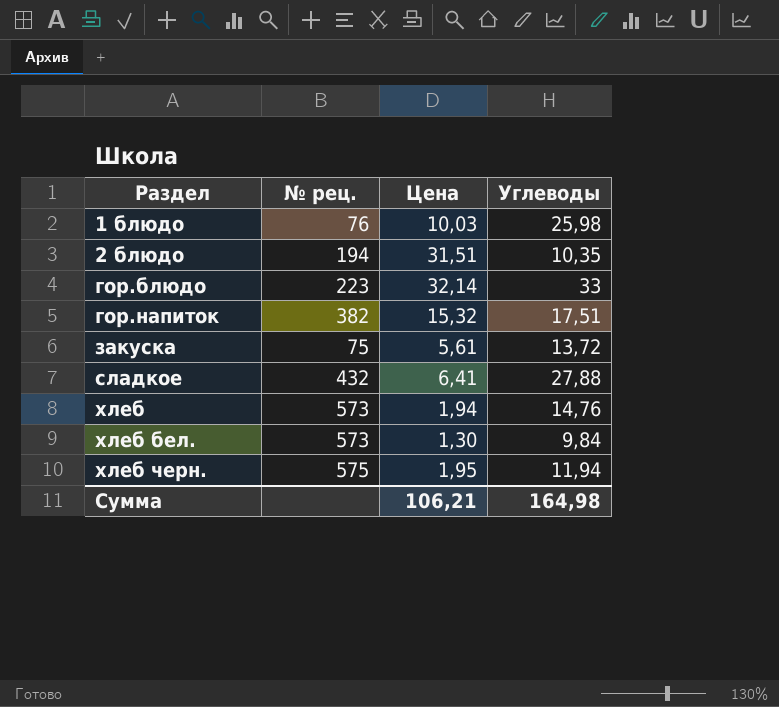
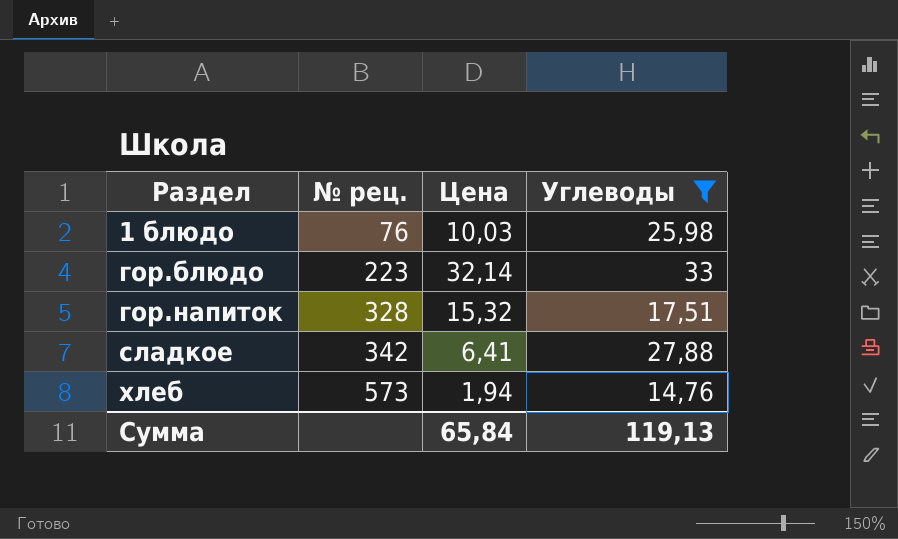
filter: none -> Углеводы >= 14,76
гор.напиток | № рец.: 382 -> 328
сладкое | № рец.: 432 -> 342
Сумма | Цена: 106,21 -> 65,84
Сумма | Углеводы: 164,98 -> 119,13

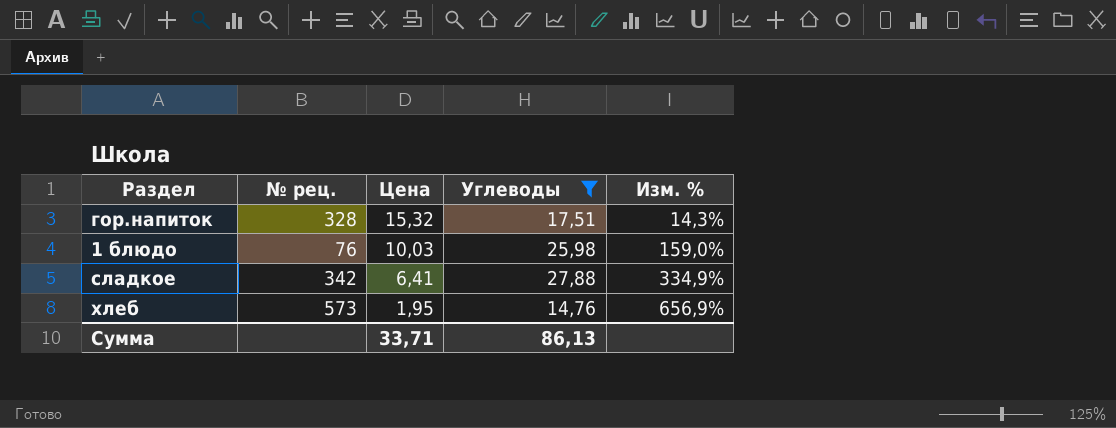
row order: Раздел ascending -> Цена descending
column Изм. % | formula: none -> ([Углеводы] - [Цена]) / [Цена]
row гор.блюдо: 223 | 32,14 | 33 -> none
хлеб | Цена: 1,94 -> 1,95
Сумма | Цена: 65,84 -> 33,71
Сумма | Углеводы: 119,13 -> 86,13

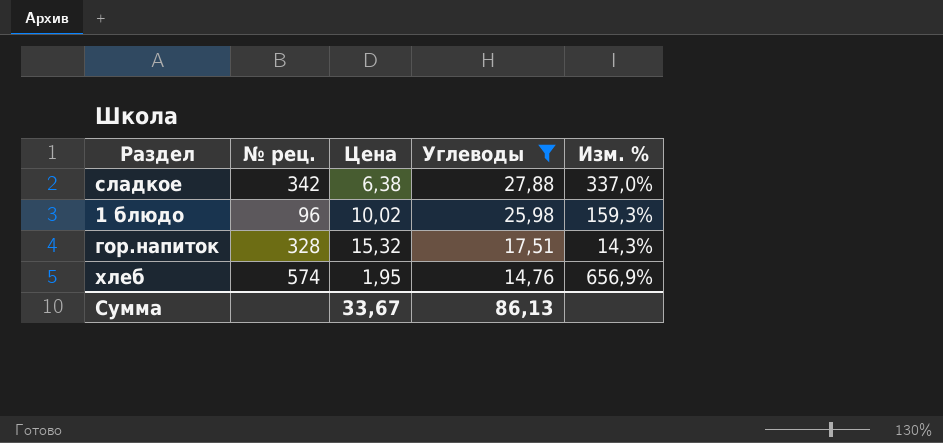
row order: Цена descending -> Углеводы descending
сладкое | Цена: 6,41 -> 6,38
сладкое | Изм. %: 334,9% -> 337,0%
1 блюдо | № рец.: 76 -> 96
1 блюдо | Цена: 10,03 -> 10,02
1 блюдо | Изм. %: 159,0% -> 159,3%
хлеб | № рец.: 573 -> 574
Сумма | Цена: 33,71 -> 33,67

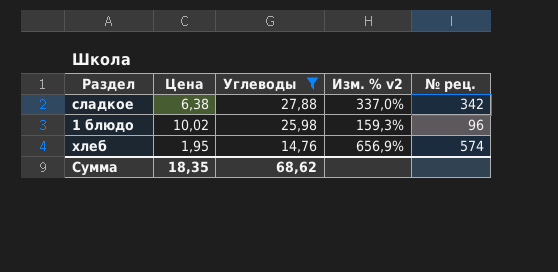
column name: Изм. % -> Изм. % v2
column № рец. | position: 2 -> 5
row гор.напиток: 328 | 15,32 | 17,51 | 14,3% -> none
Сумма | Цена: 33,67 -> 18,35
Сумма | Углеводы: 86,13 -> 68,62

